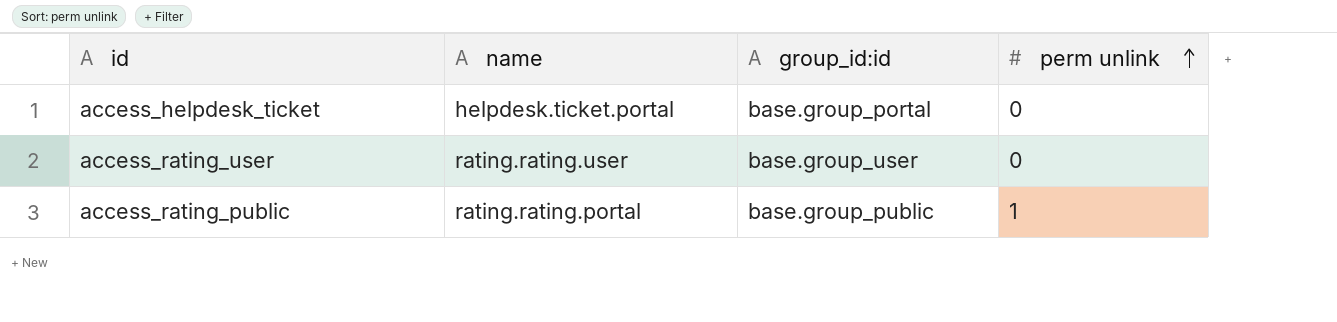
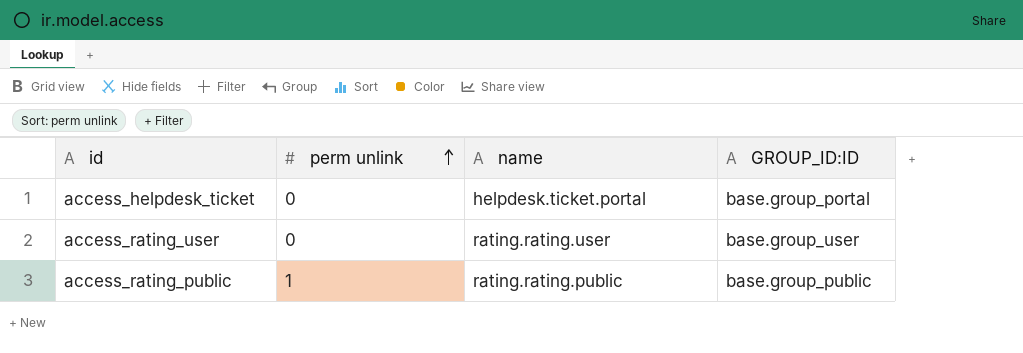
column perm unlink | position: 4 -> 2
column name: group_id:id -> GROUP_ID:ID
access_rating_public | name: rating.rating.portal -> rating.rating.public

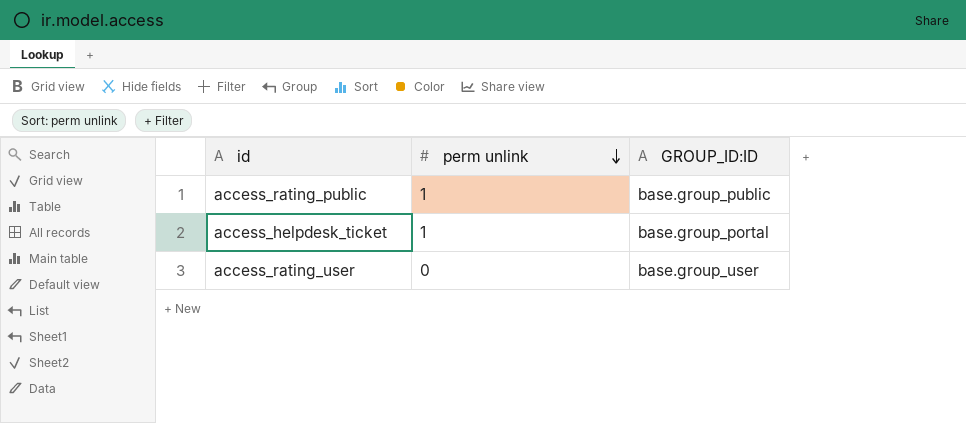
row order: perm unlink ascending -> perm unlink descending
column name | position: 3 -> none
access_helpdesk_ticket | perm unlink: 0 -> 1

